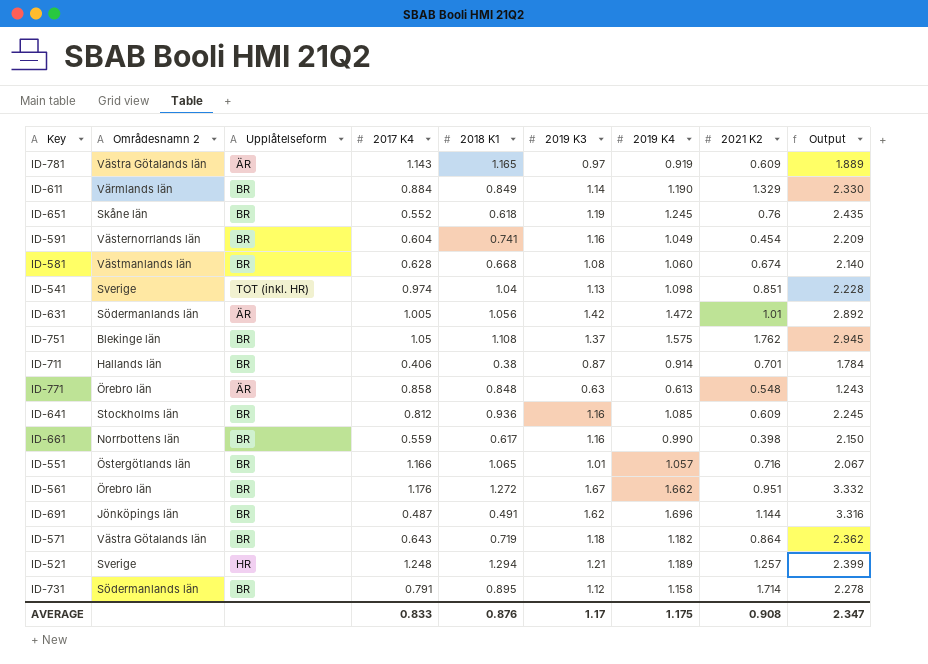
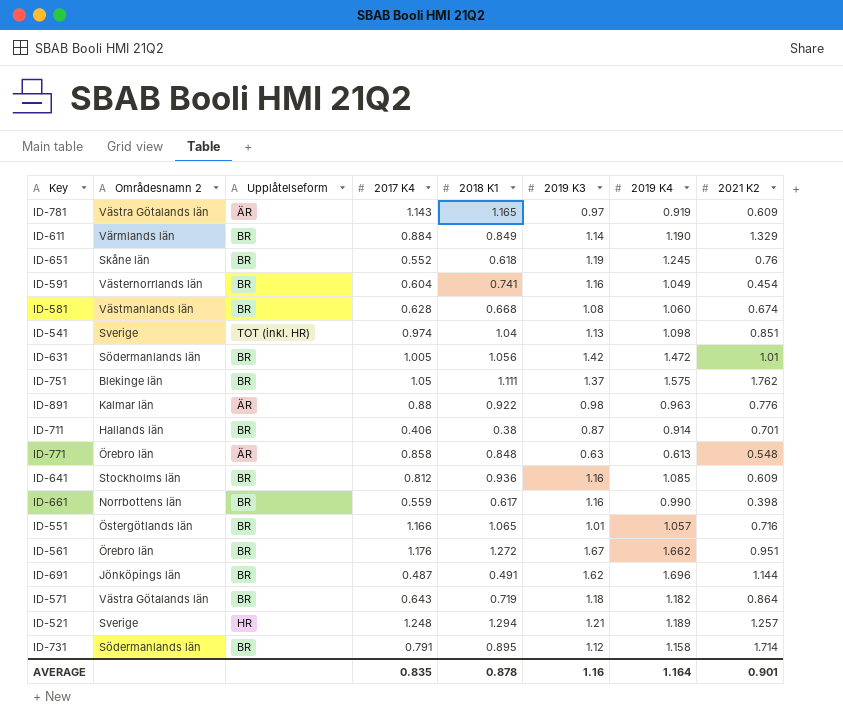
column Output | formula: [2019 K3] + [2019 K4] -> none
ID-631 | Upplåtelseform: ÄR -> BR
ID-751 | 2018 K1: 1.108 -> 1.111
row ID-891: none -> Kalmar län | ÄR | 0.88 | 0.922 | 0.98 | 0.963 | 0.776
AVERAGE | 2017 K4: 0.833 -> 0.835
AVERAGE | 2018 K1: 0.876 -> 0.878
AVERAGE | 2019 K3: 1.17 -> 1.16
AVERAGE | 2019 K4: 1.175 -> 1.164
AVERAGE | 2021 K2: 0.908 -> 0.901

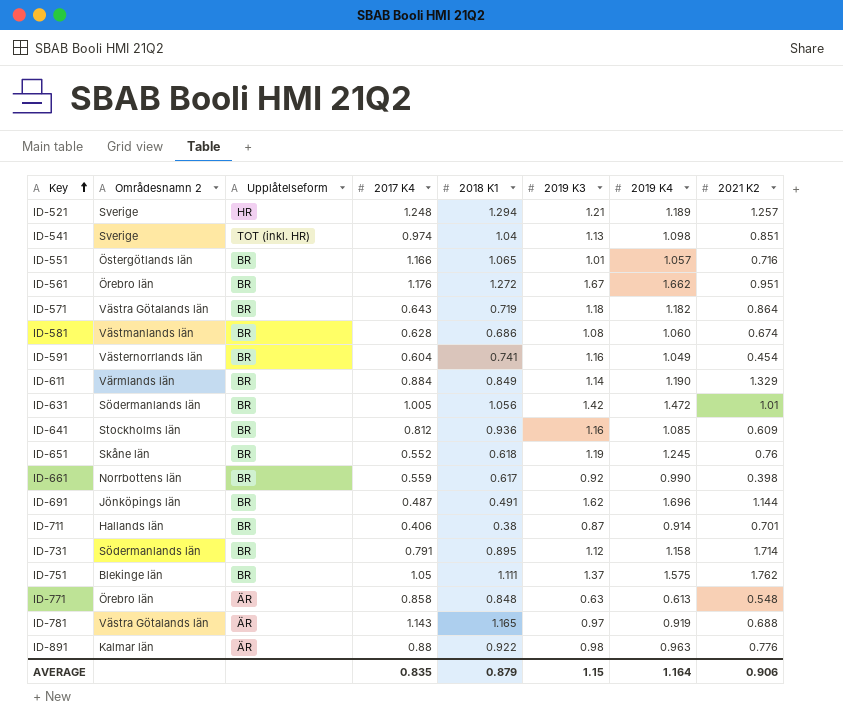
row order: none -> Key ascending
ID-581 | 2018 K1: 0.668 -> 0.686
ID-661 | 2019 K3: 1.16 -> 0.92
ID-781 | 2021 K2: 0.609 -> 0.688
AVERAGE | 2018 K1: 0.878 -> 0.879
AVERAGE | 2019 K3: 1.16 -> 1.15
AVERAGE | 2021 K2: 0.901 -> 0.906

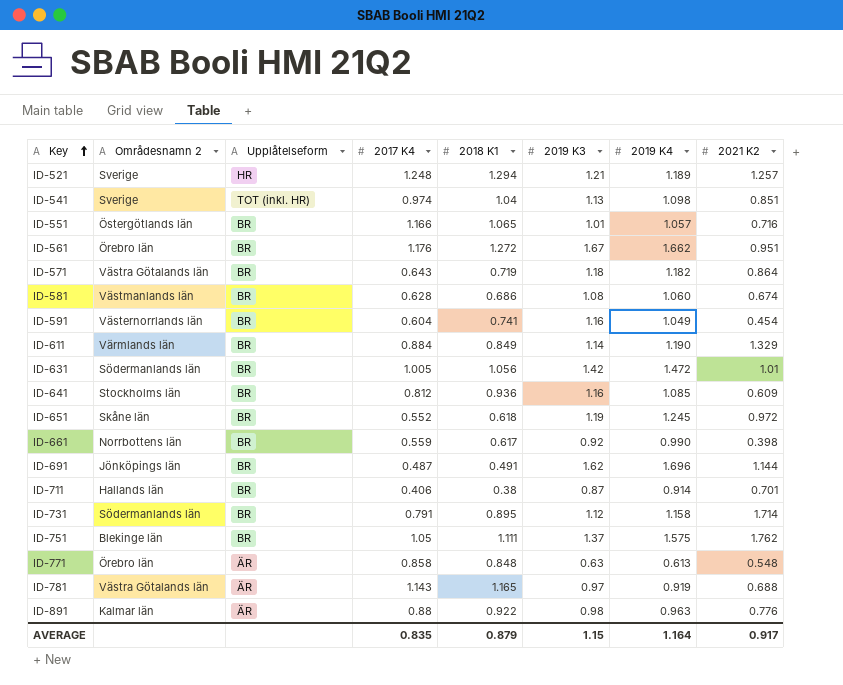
ID-651 | 2021 K2: 0.76 -> 0.972
AVERAGE | 2021 K2: 0.906 -> 0.917

